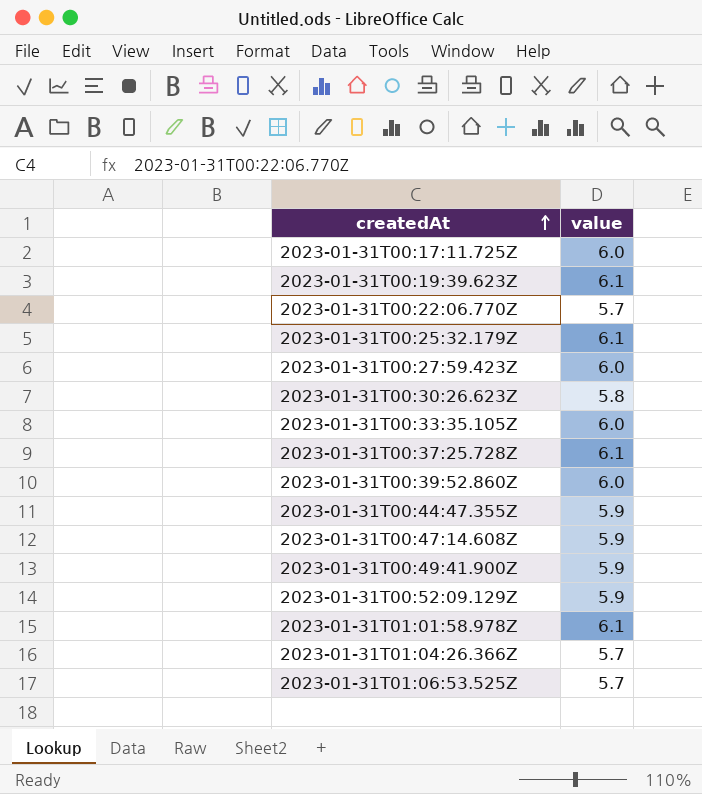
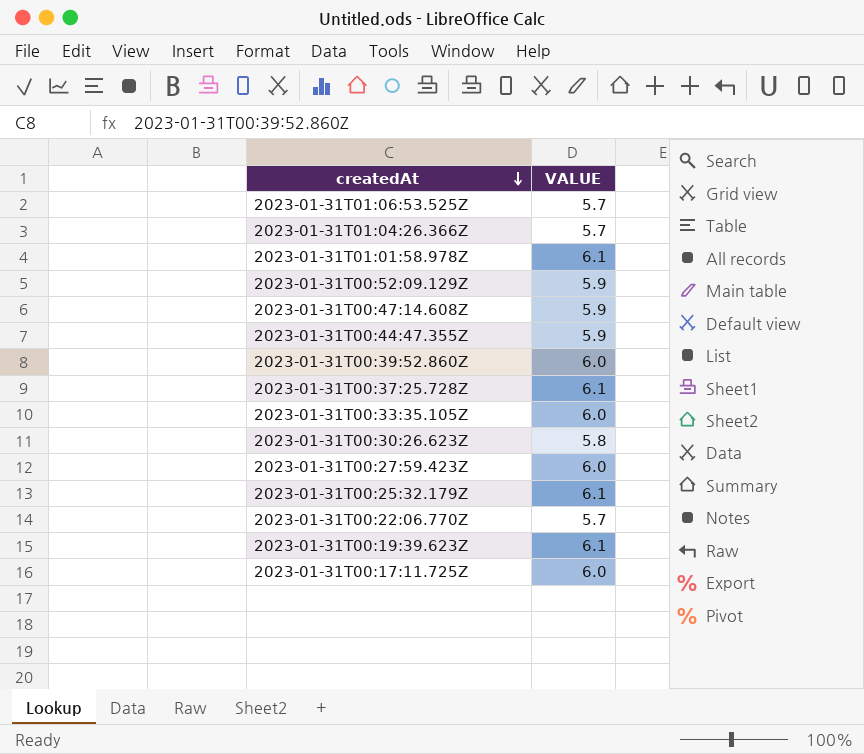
row order: createdAt ascending -> createdAt descending
column name: value -> VALUE
row 2023-01-31T00:49:41.900Z: 5.9 -> none

